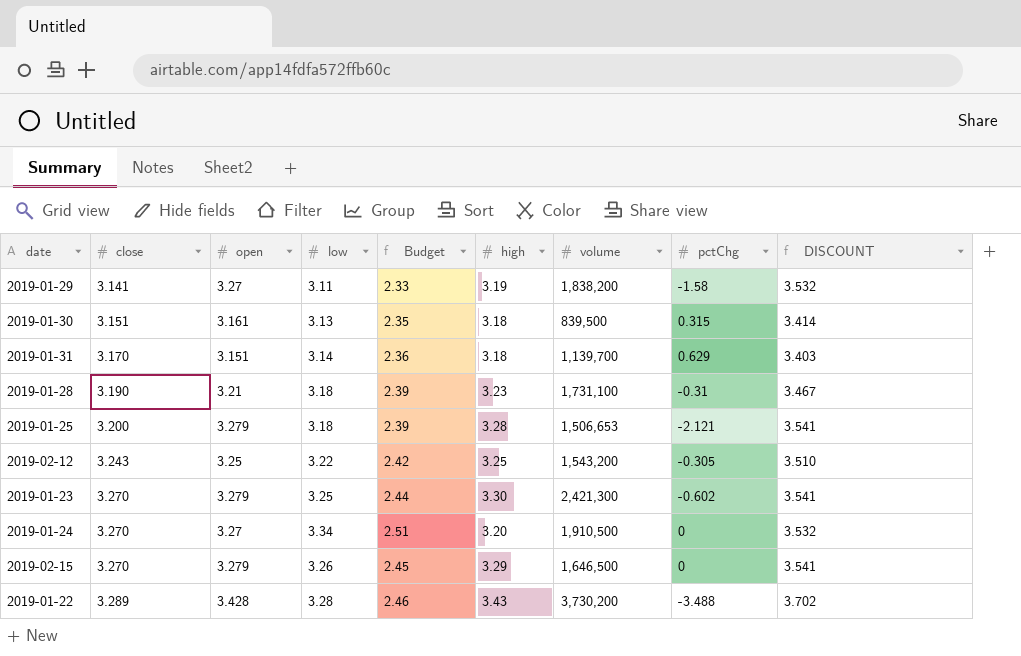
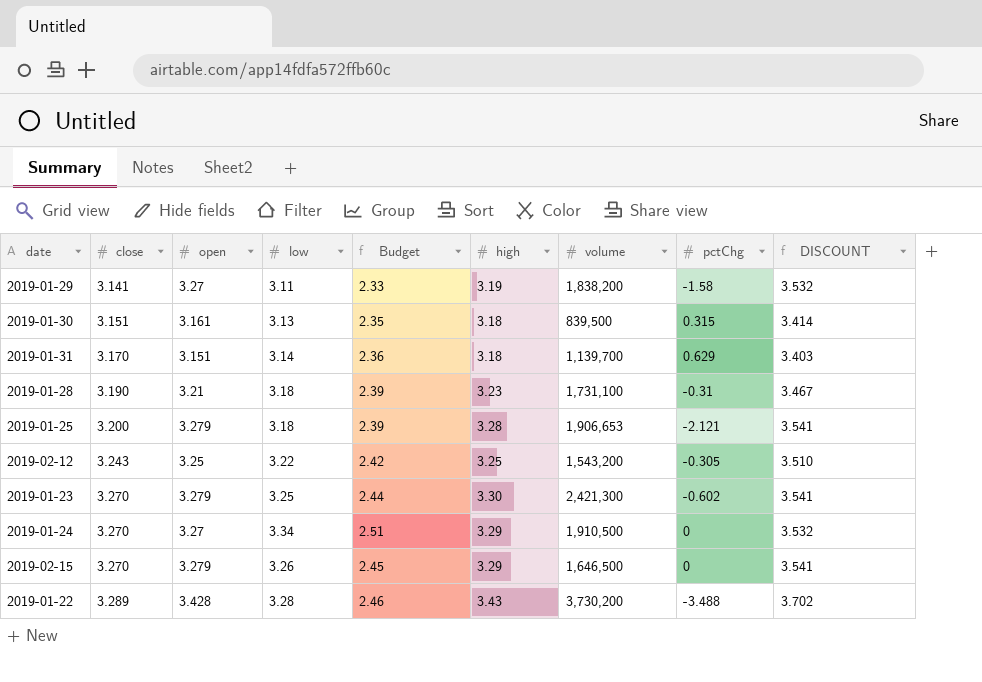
2019-01-25 | volume: 1,506,653 -> 1,906,653
2019-01-24 | high: 3.20 -> 3.29

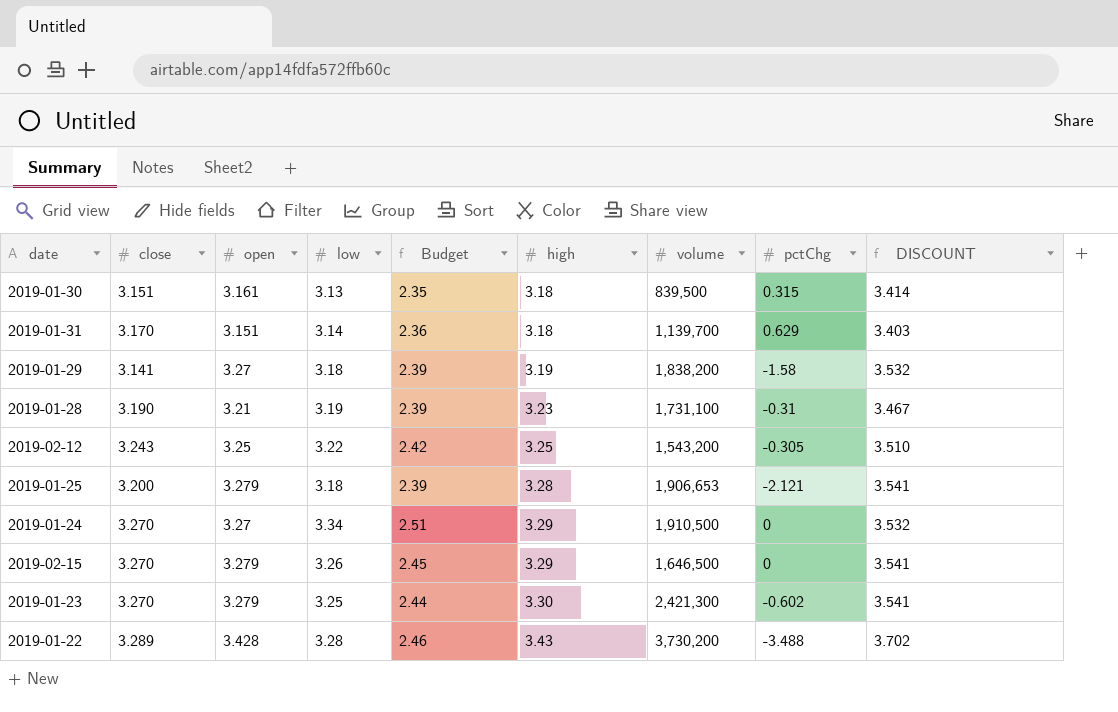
row order: close ascending -> high ascending
2019-01-29 | low: 3.11 -> 3.18
2019-01-29 | Budget: 2.33 -> 2.39
2019-01-28 | low: 3.18 -> 3.19

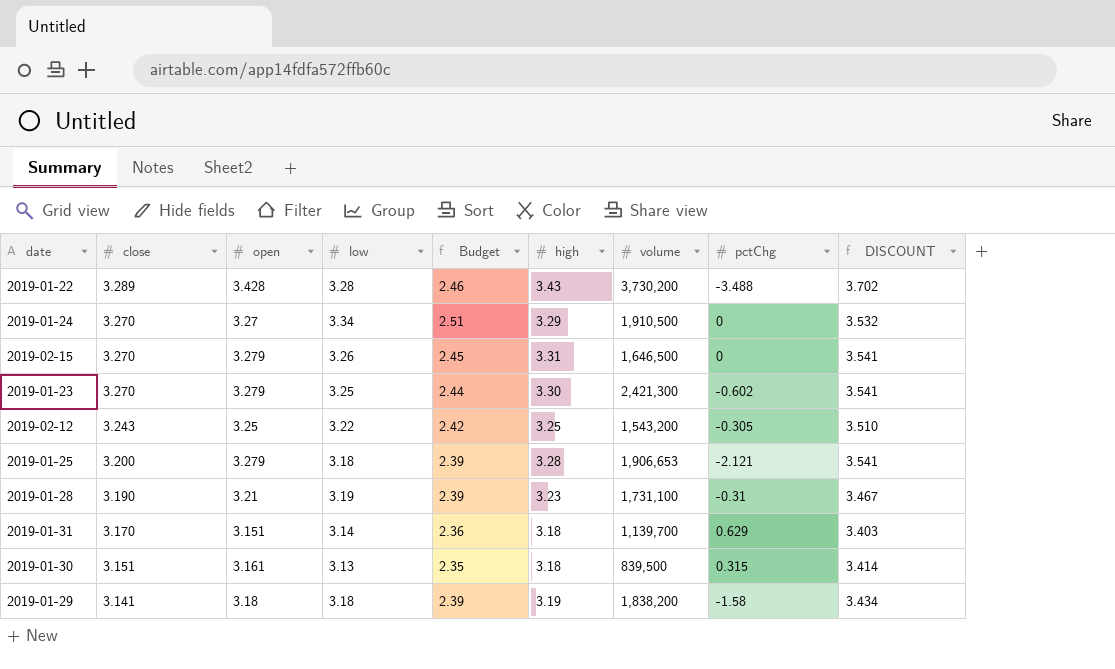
row order: high ascending -> close descending
2019-02-15 | high: 3.29 -> 3.31
2019-01-29 | open: 3.27 -> 3.18
2019-01-29 | DISCOUNT: 3.532 -> 3.434

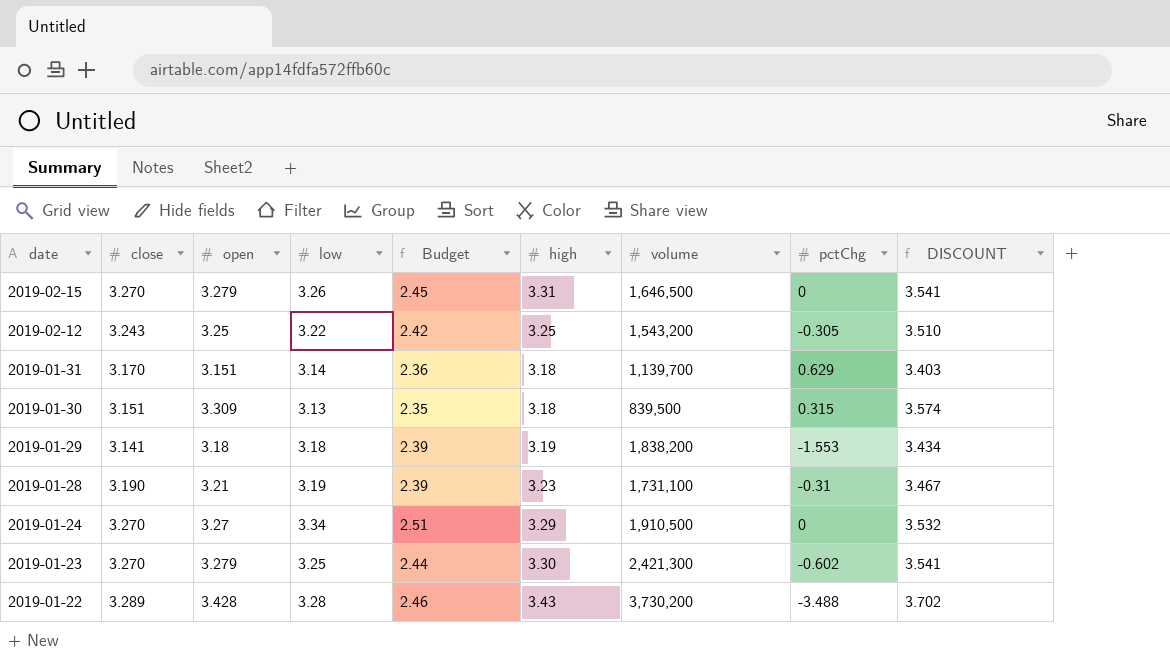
row order: close descending -> date descending
row 2019-01-25: 3.200 | 3.279 | 3.18 | 2.39 | 3.28 | 1,906,653 | -2.121 | 3.541 -> none
2019-01-30 | open: 3.161 -> 3.309
2019-01-30 | DISCOUNT: 3.414 -> 3.574
2019-01-29 | pctChg: -1.58 -> -1.553

